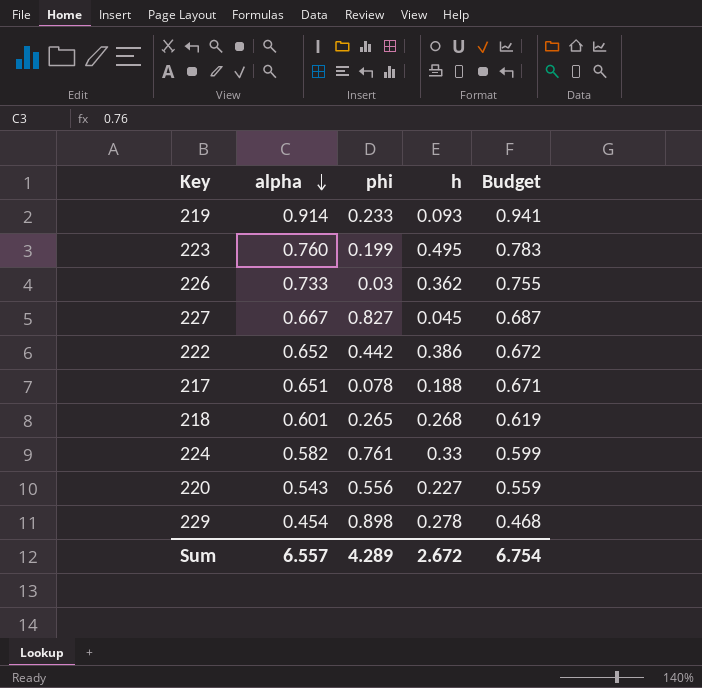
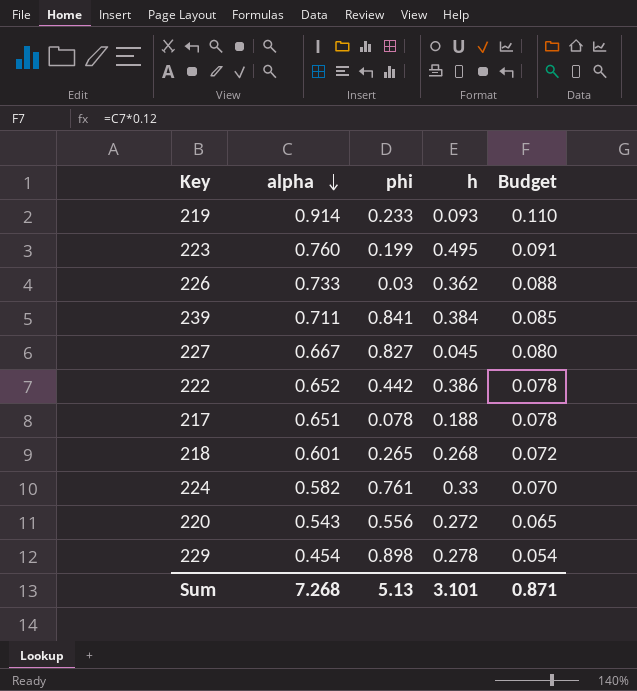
column Budget | formula: [alpha] * 1.03 -> [alpha] * 0.12
row 239: none -> 0.711 | 0.841 | 0.384 | 0.085
220 | h: 0.227 -> 0.272
Sum | alpha: 6.557 -> 7.268
Sum | phi: 4.289 -> 5.13
Sum | h: 2.672 -> 3.101
Sum | Budget: 6.754 -> 0.871

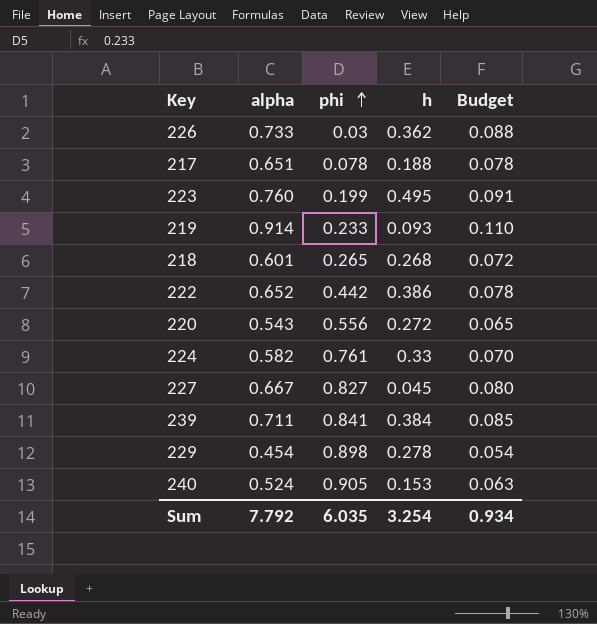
row order: alpha descending -> phi ascending
row 240: none -> 0.524 | 0.905 | 0.153 | 0.063
Sum | alpha: 7.268 -> 7.792
Sum | phi: 5.13 -> 6.035
Sum | h: 3.101 -> 3.254
Sum | Budget: 0.871 -> 0.934

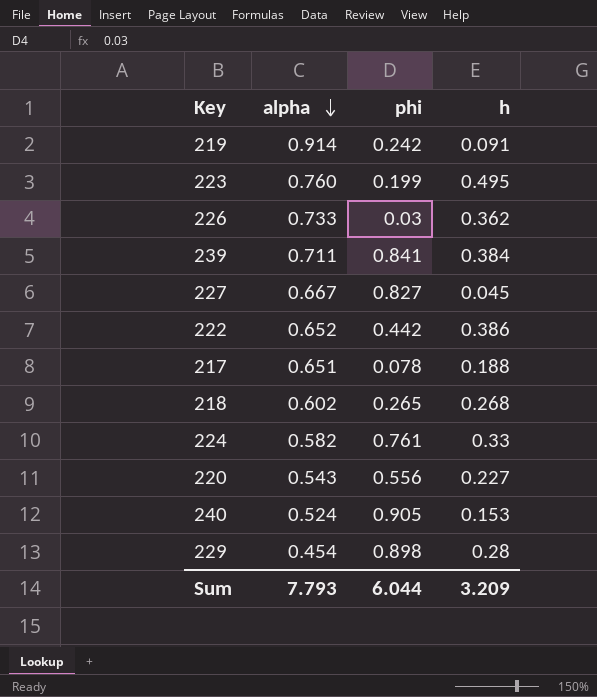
row order: phi ascending -> alpha descending
column Budget | formula: [alpha] * 0.12 -> none
219 | phi: 0.233 -> 0.242
219 | h: 0.093 -> 0.091
218 | alpha: 0.601 -> 0.602
220 | h: 0.272 -> 0.227
229 | h: 0.278 -> 0.28
Sum | alpha: 7.792 -> 7.793
Sum | phi: 6.035 -> 6.044
Sum | h: 3.254 -> 3.209

